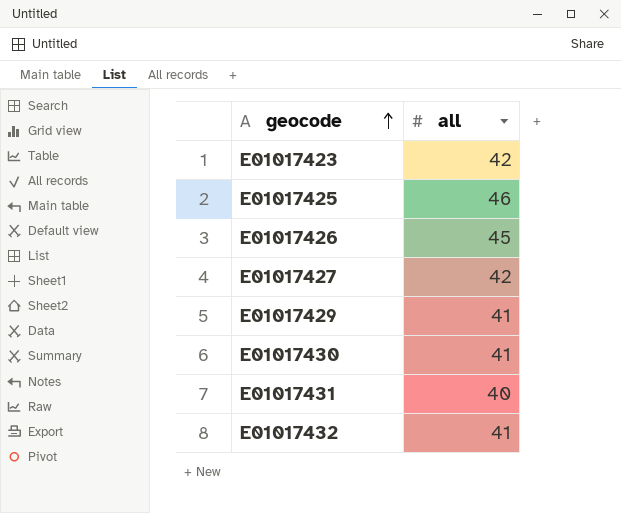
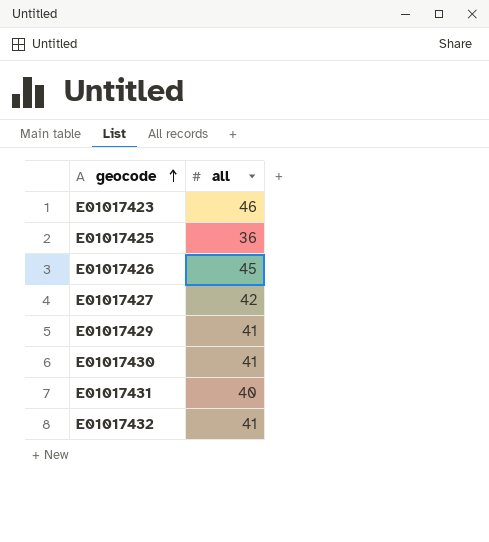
E01017423 | all: 42 -> 46
E01017425 | all: 46 -> 36

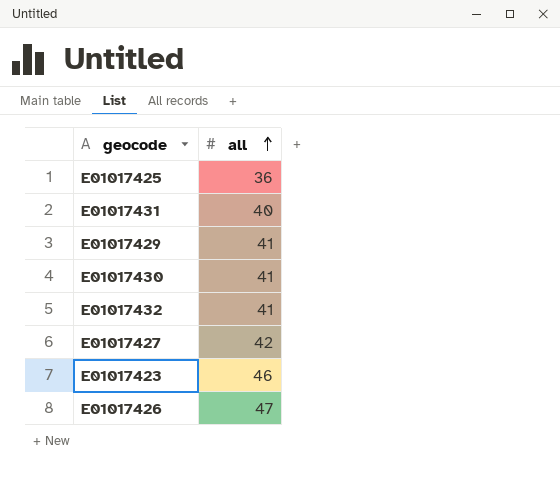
row order: geocode ascending -> all ascending
E01017426 | all: 45 -> 47

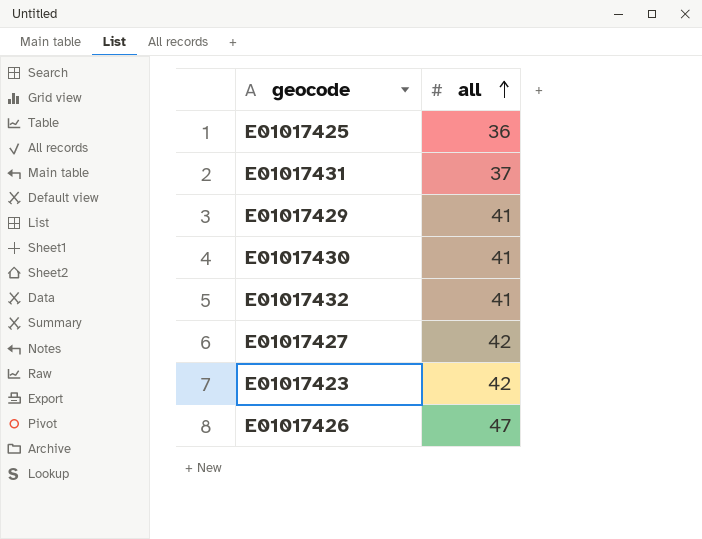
E01017431 | all: 40 -> 37
E01017423 | all: 46 -> 42

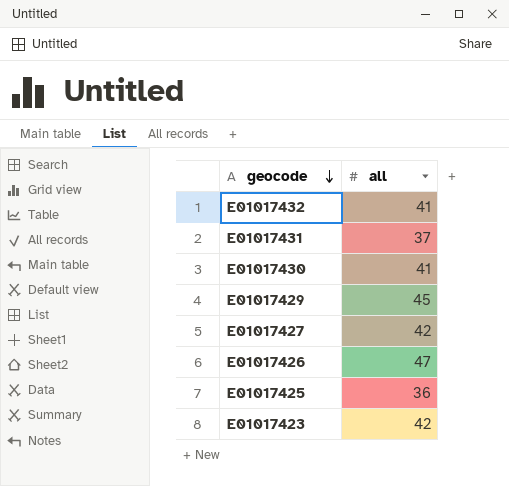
row order: all ascending -> geocode descending
E01017429 | all: 41 -> 45

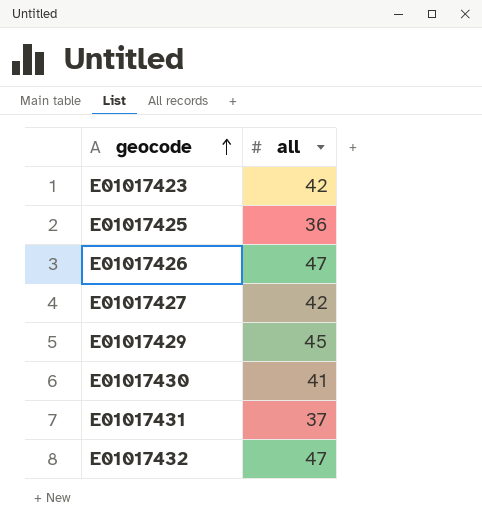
row order: geocode descending -> geocode ascending
E01017432 | all: 41 -> 47

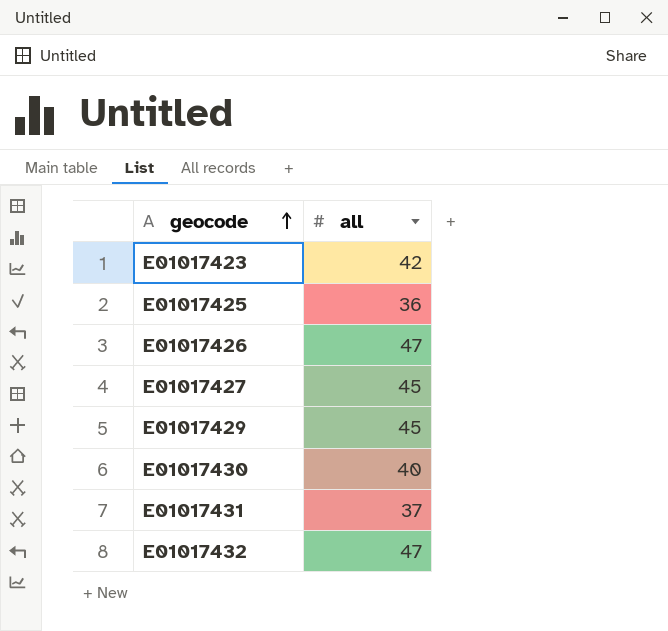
E01017427 | all: 42 -> 45
E01017430 | all: 41 -> 40

